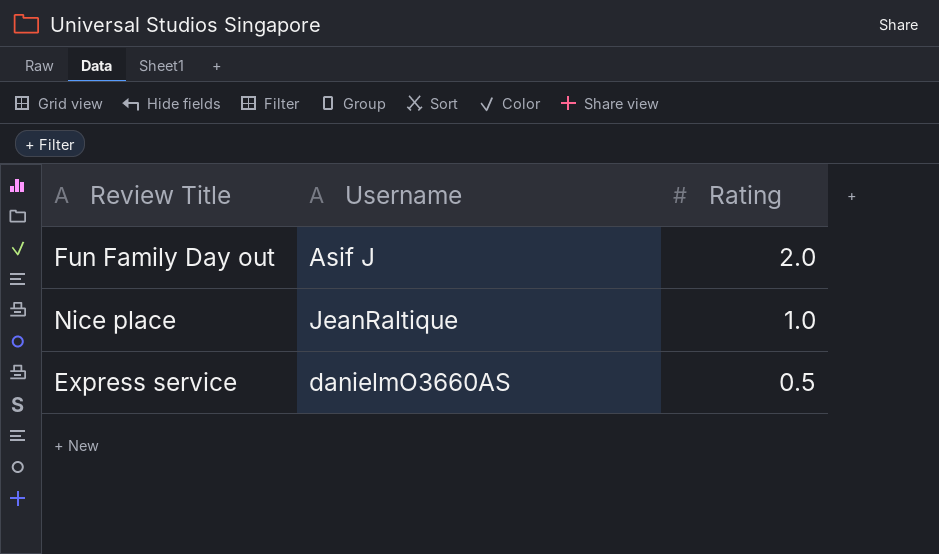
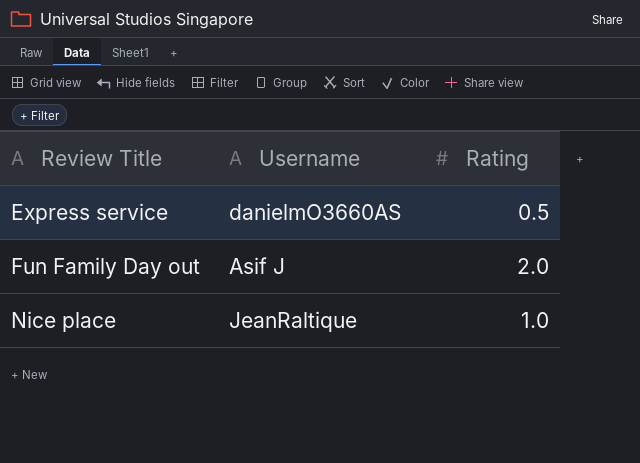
row order: Rating descending -> Review Title ascending

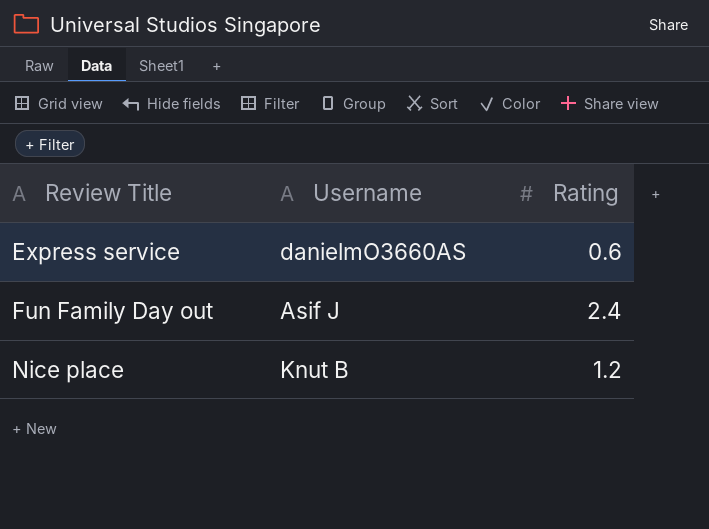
Express service | Rating: 0.5 -> 0.6
Fun Family Day out | Rating: 2.0 -> 2.4
Nice place | Username: JeanRaltique -> Knut B
Nice place | Rating: 1.0 -> 1.2

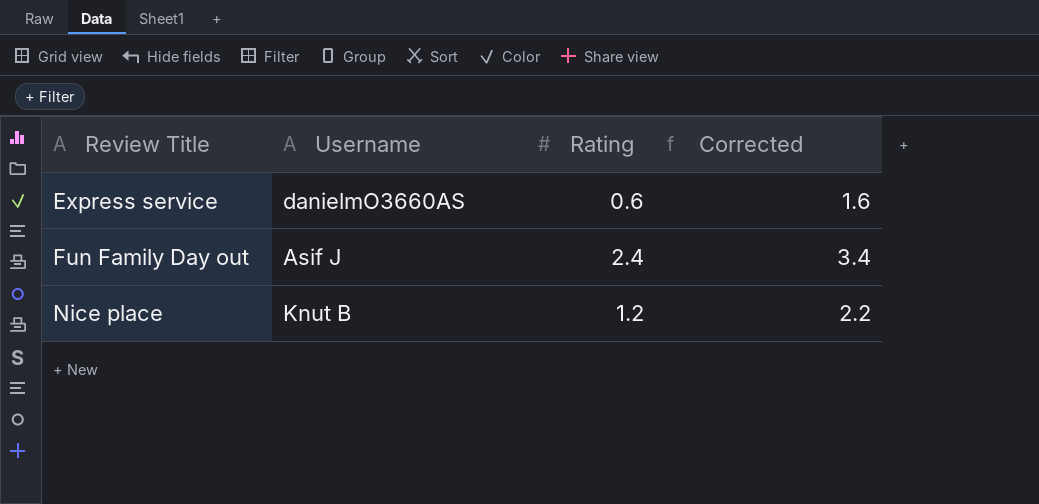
column Corrected | formula: none -> [Rating] + 1

